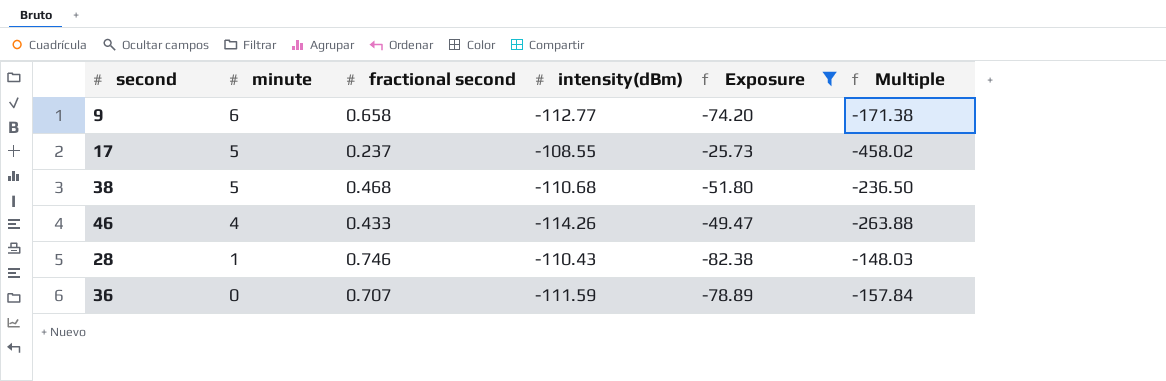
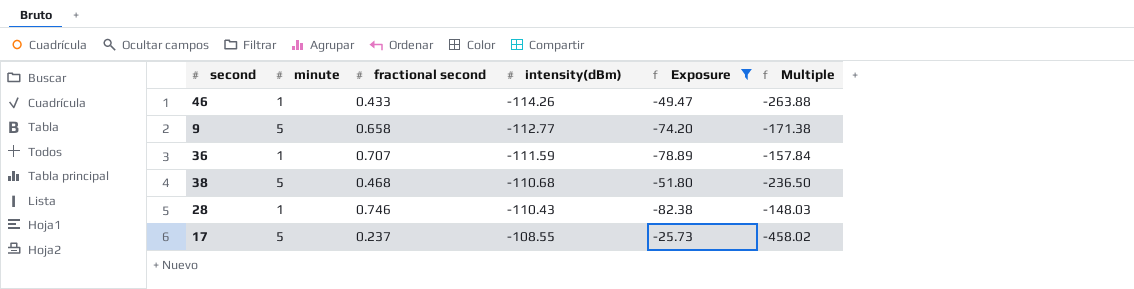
row order: minute descending -> intensity(dBm) ascending
46 | minute: 4 -> 1
9 | minute: 6 -> 5
36 | minute: 0 -> 1

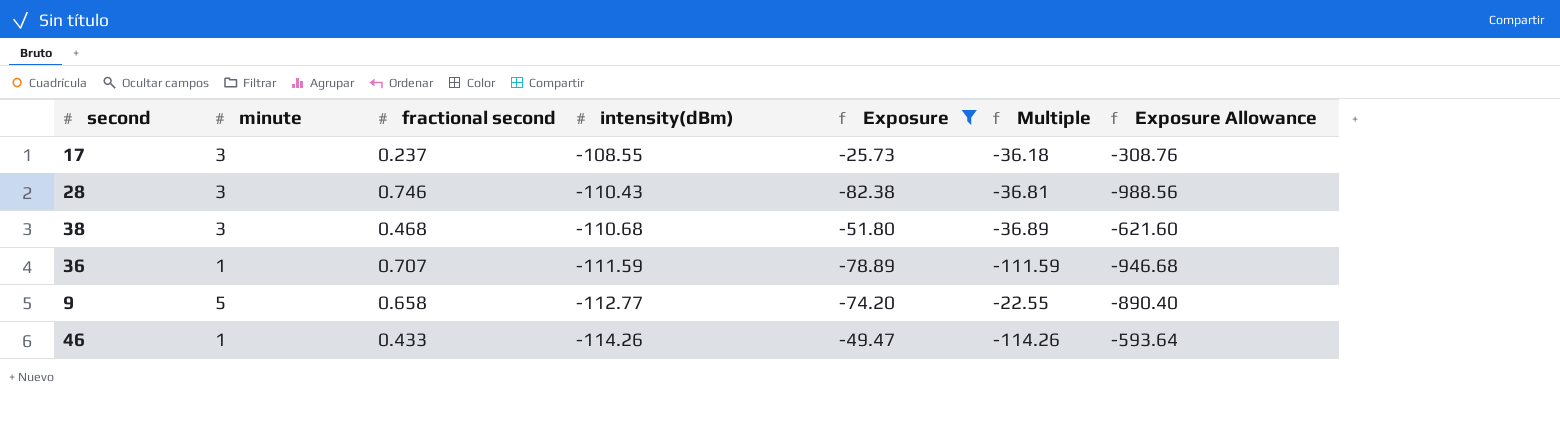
row order: intensity(dBm) ascending -> intensity(dBm) descending
column Multiple | formula: [intensity(dBm)] / [fractional second] -> [intensity(dBm)] / [minute]
column Exposure Allowance | formula: none -> [Exposure] * 12
17 | minute: 5 -> 3
28 | minute: 1 -> 3
38 | minute: 5 -> 3

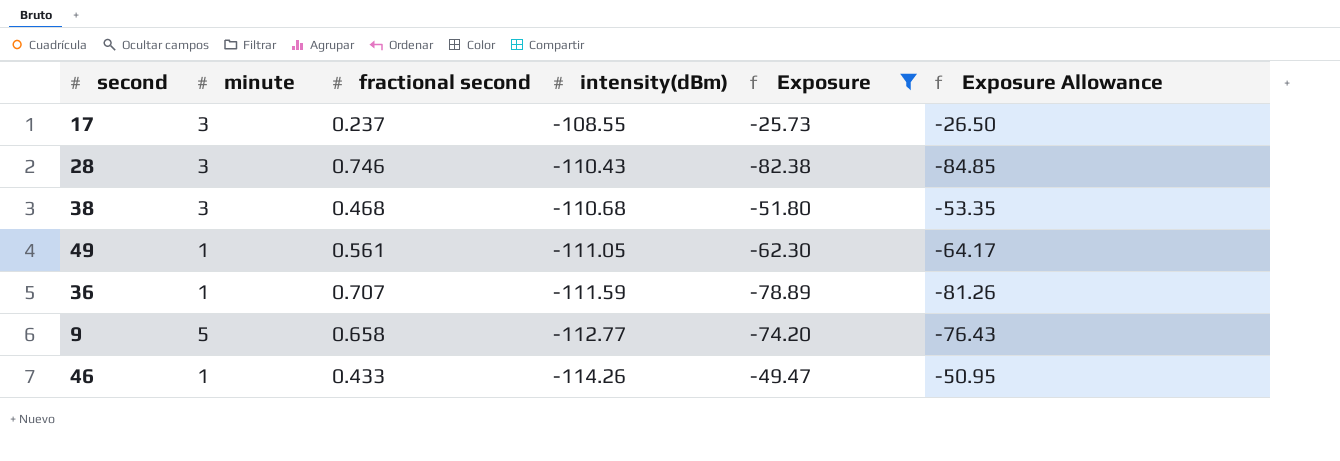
column Multiple | formula: [intensity(dBm)] / [minute] -> none
column Exposure Allowance | formula: [Exposure] * 12 -> [Exposure] * 1.03
row 49: none -> 1 | 0.561 | -111.05 | -62.30 | -64.17

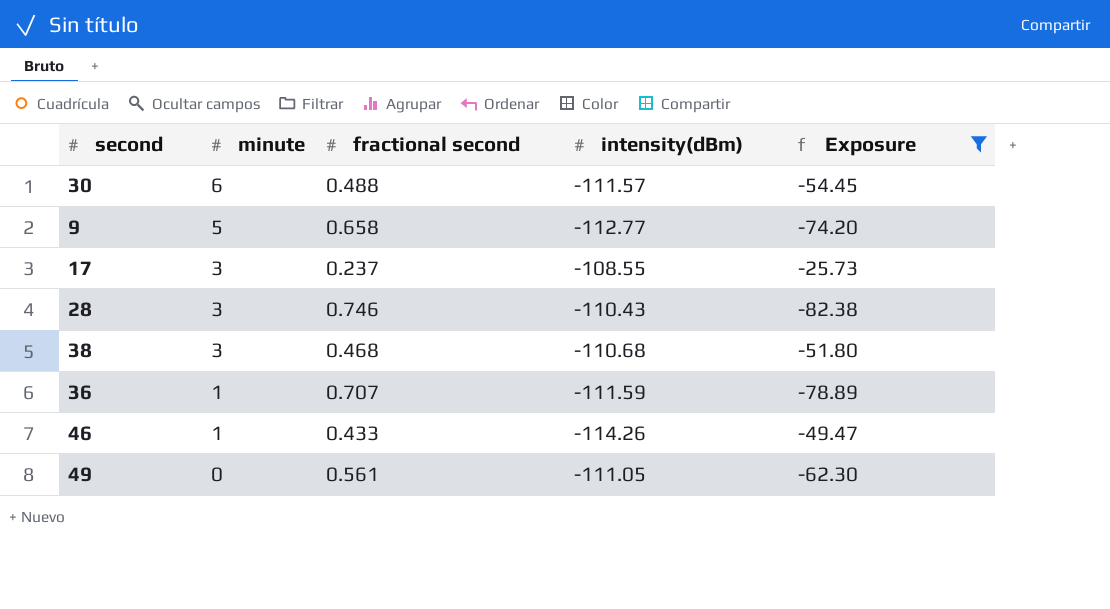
row order: intensity(dBm) descending -> minute descending
column Exposure Allowance | formula: [Exposure] * 1.03 -> none
row 30: none -> 6 | 0.488 | -111.57 | -54.45
49 | minute: 1 -> 0

